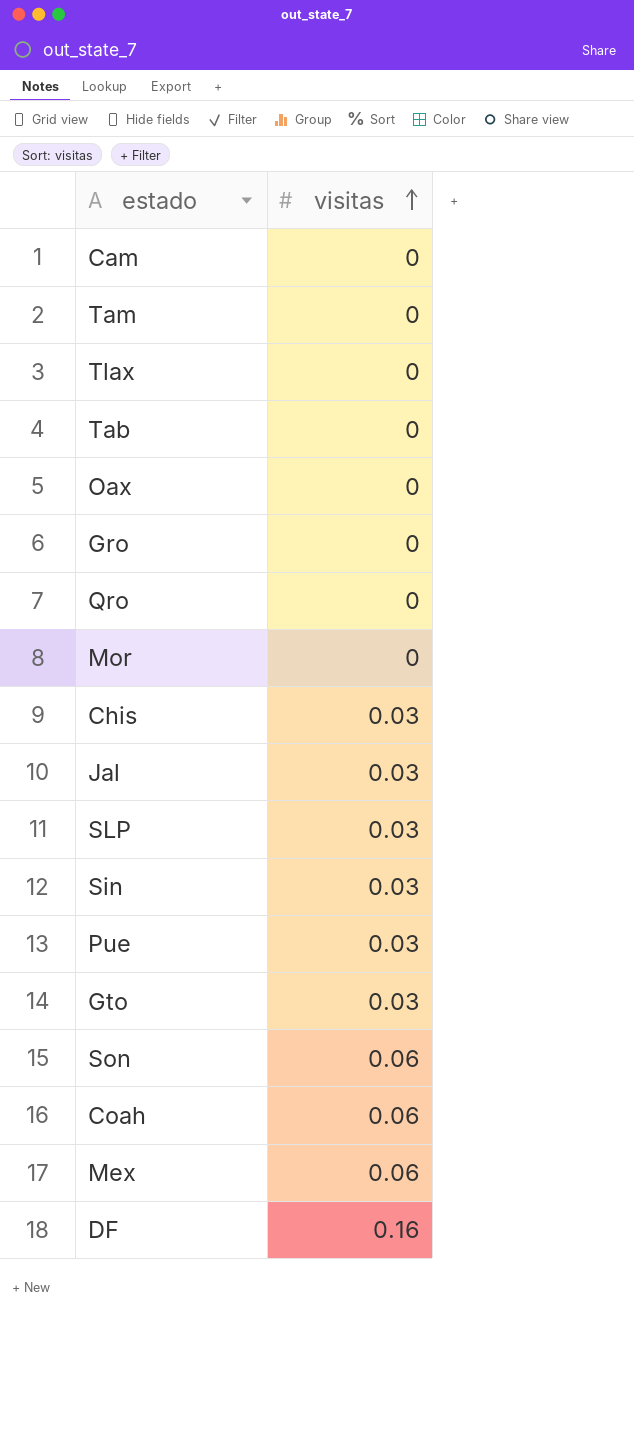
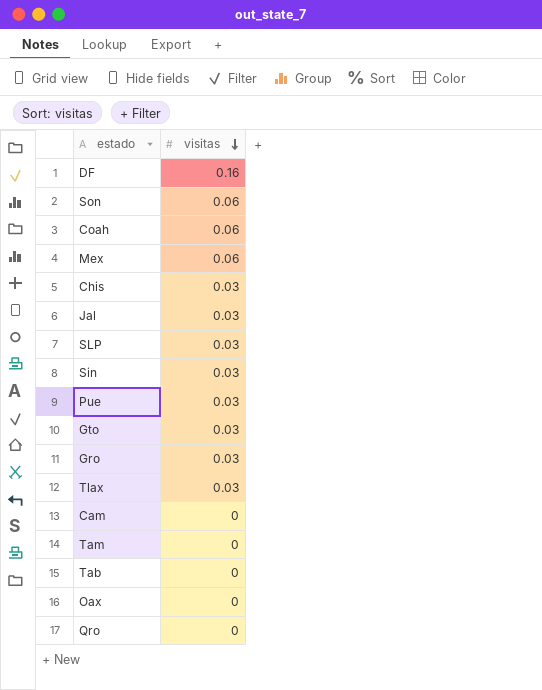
row order: visitas ascending -> visitas descending
row Mor: 0 -> none
Gro | visitas: 0 -> 0.03
Tlax | visitas: 0 -> 0.03

